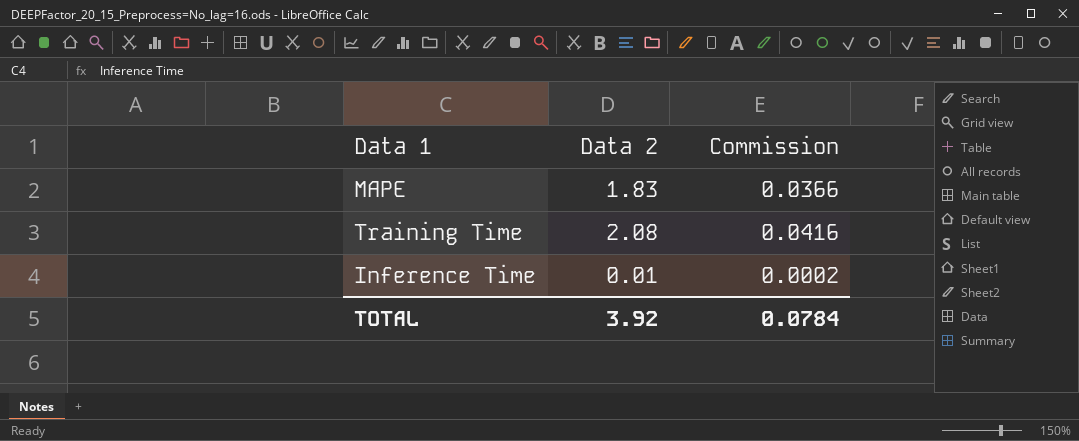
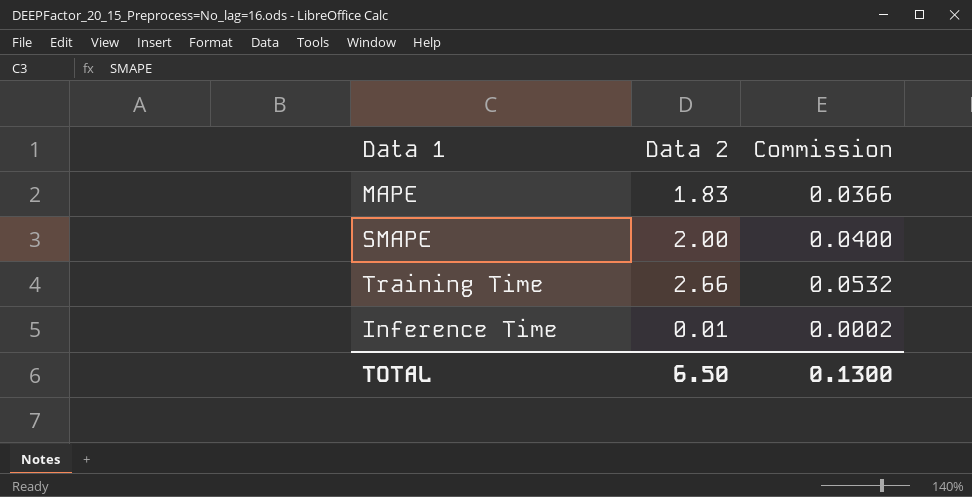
row SMAPE: none -> 2.00 | 0.0400
Training Time | Data 2: 2.08 -> 2.66
Training Time | Commission: 0.0416 -> 0.0532
TOTAL | Data 2: 3.92 -> 6.50
TOTAL | Commission: 0.0784 -> 0.1300

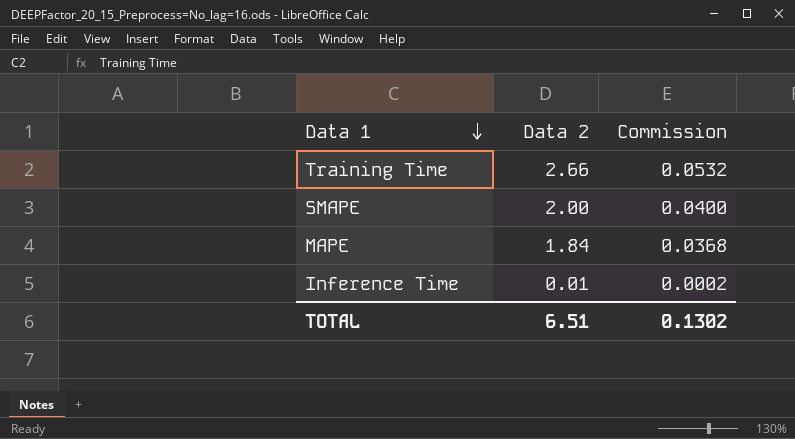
row order: none -> Data 1 descending
MAPE | Data 2: 1.83 -> 1.84
MAPE | Commission: 0.0366 -> 0.0368
TOTAL | Data 2: 6.50 -> 6.51
TOTAL | Commission: 0.1300 -> 0.1302

